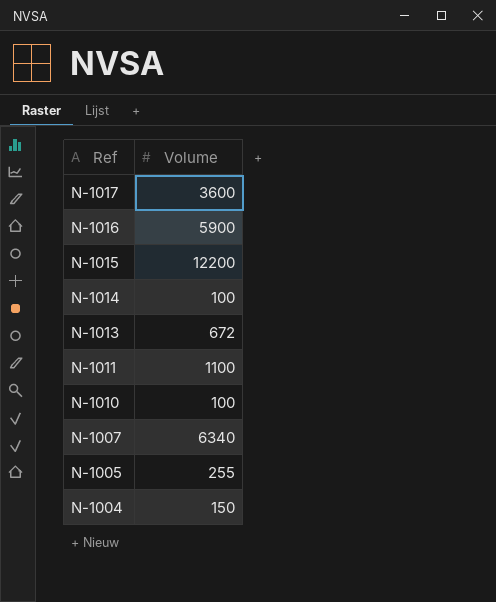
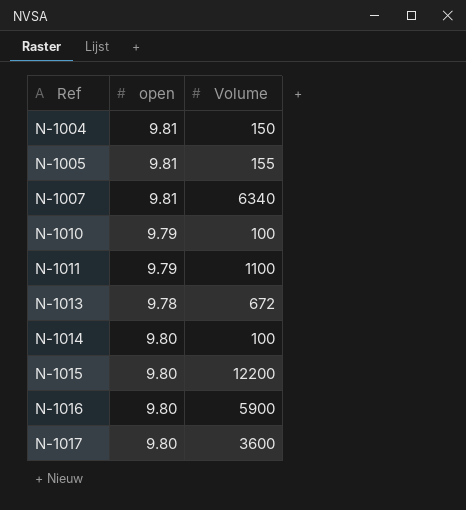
row order: Ref descending -> Ref ascending
column open | position: none -> 2
N-1005 | Volume: 255 -> 155

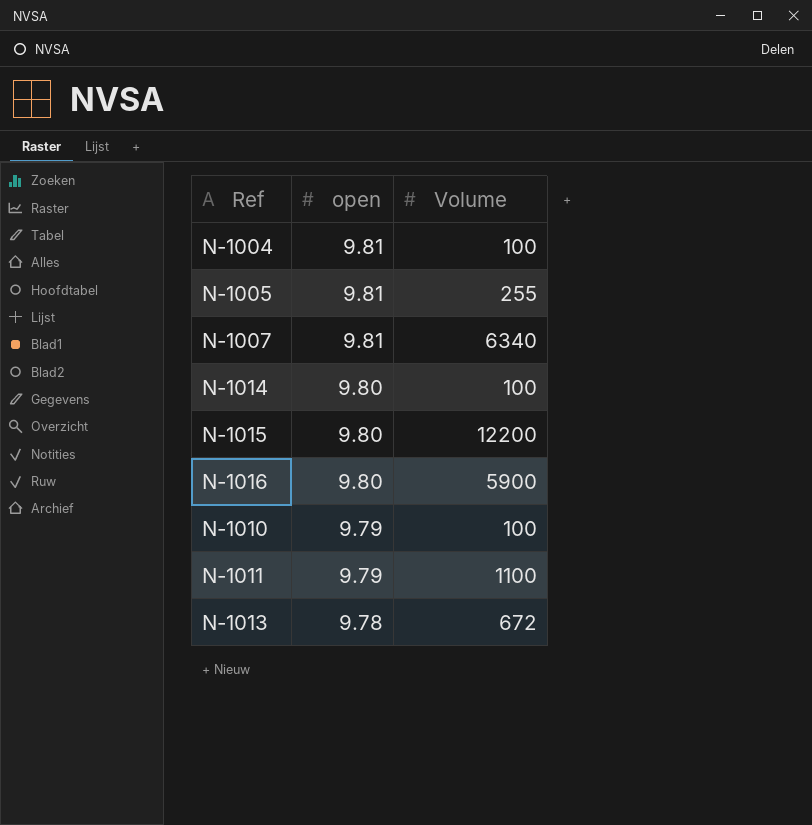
row order: Ref ascending -> open descending
row N-1017: 9.80 | 3600 -> none
N-1004 | Volume: 150 -> 100
N-1005 | Volume: 155 -> 255

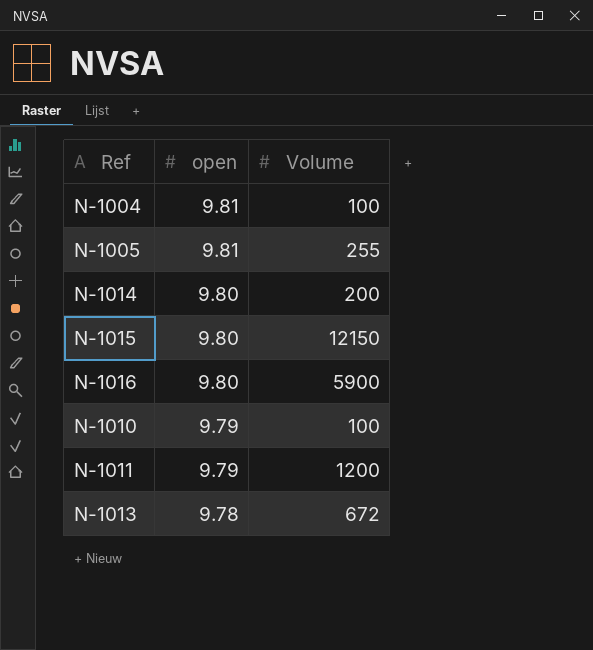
row N-1007: 9.81 | 6340 -> none
N-1014 | Volume: 100 -> 200
N-1015 | Volume: 12200 -> 12150
N-1011 | Volume: 1100 -> 1200

